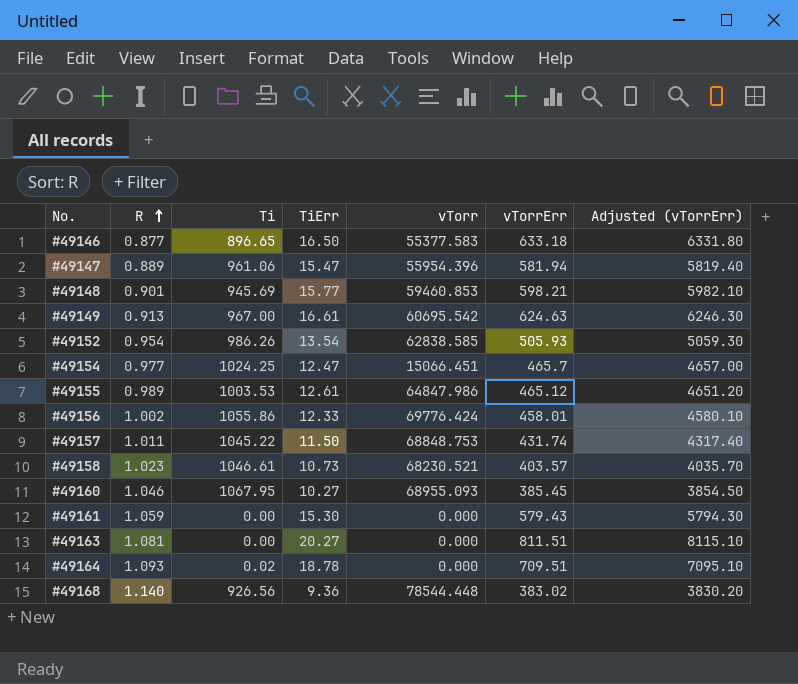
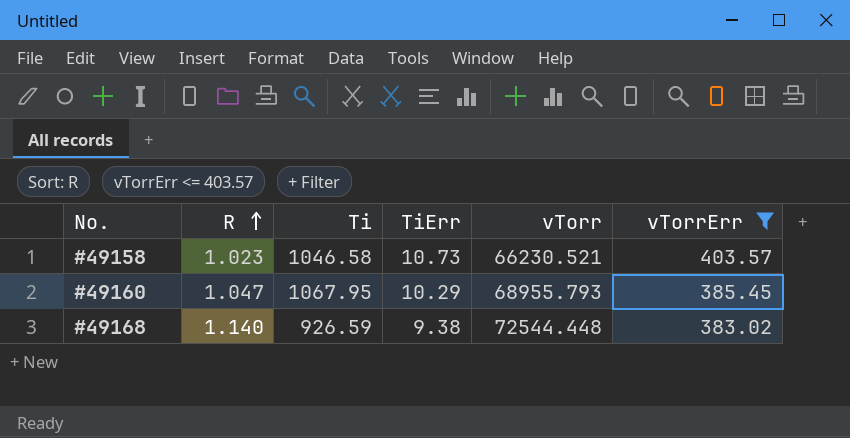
filter: none -> vTorrErr <= 403.57
column Adjusted (vTorrErr) | formula: [vTorrErr] * 10 -> none
#49158 | Ti: 1046.61 -> 1046.58
#49158 | vTorr: 68230.521 -> 66230.521
#49160 | R: 1.046 -> 1.047
#49160 | TiErr: 10.27 -> 10.29
#49160 | vTorr: 68955.093 -> 68955.793
#49168 | Ti: 926.56 -> 926.59
#49168 | TiErr: 9.36 -> 9.38
#49168 | vTorr: 78544.448 -> 72544.448

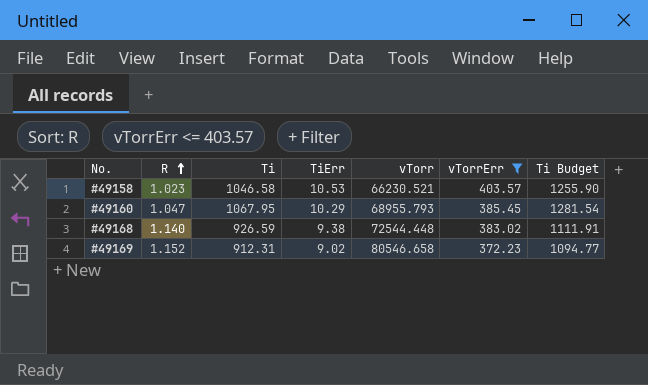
column Ti Budget | formula: none -> [Ti] * 1.2
#49158 | TiErr: 10.73 -> 10.53
row #49169: none -> 1.152 | 912.31 | 9.02 | 80546.658 | 372.23 | 1094.77

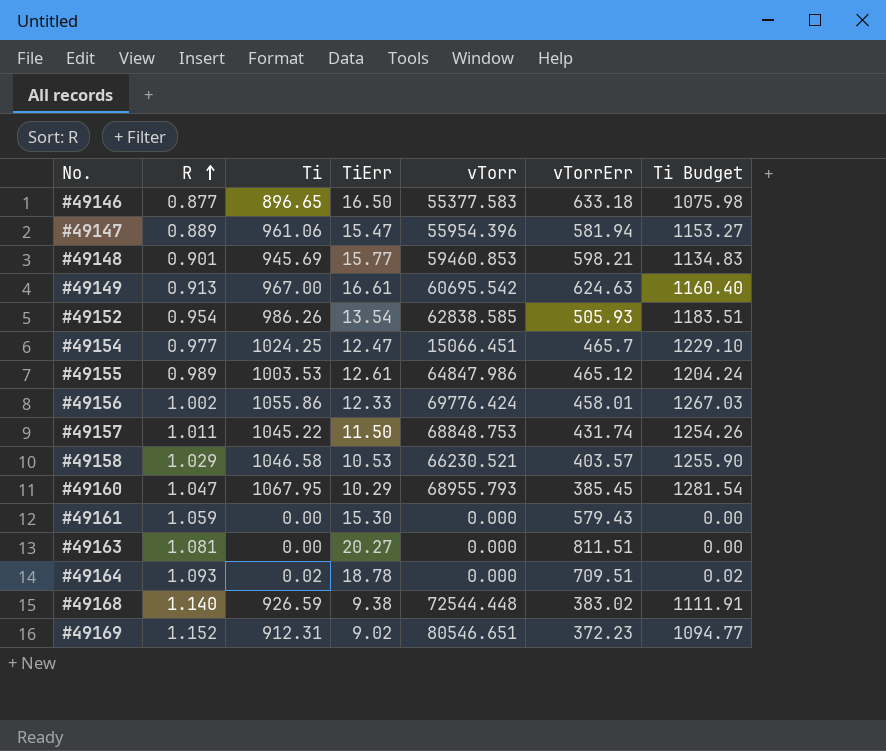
filter: vTorrErr <= 403.57 -> none
#49158 | R: 1.023 -> 1.029
#49169 | vTorr: 80546.658 -> 80546.651

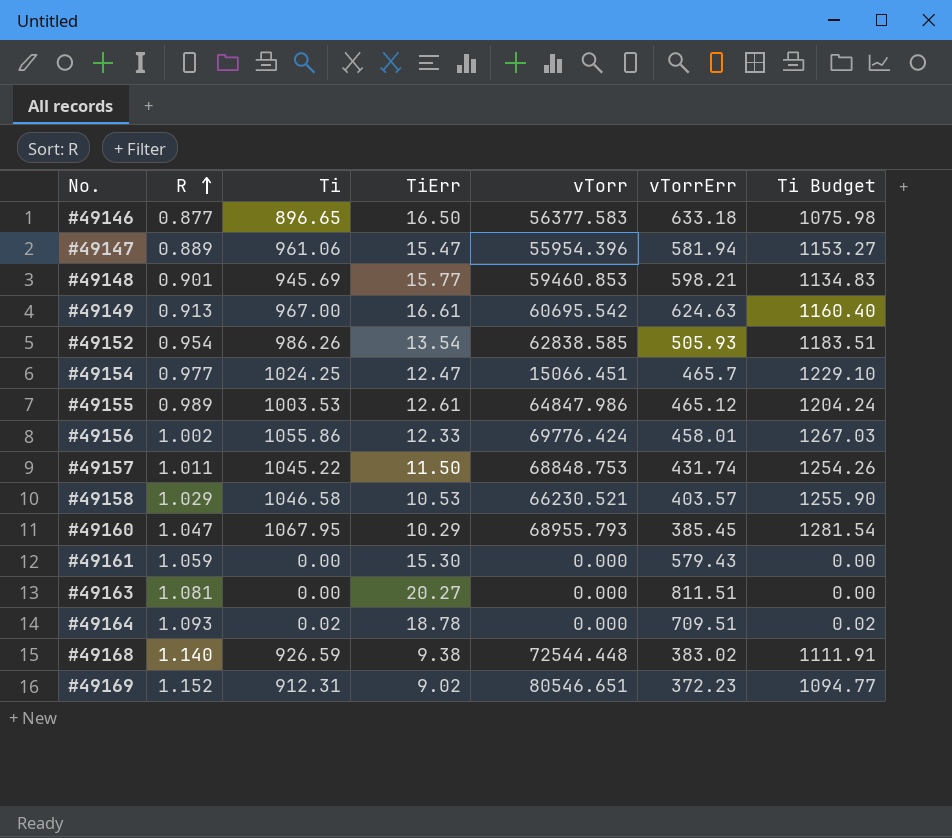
#49146 | vTorr: 55377.583 -> 56377.583

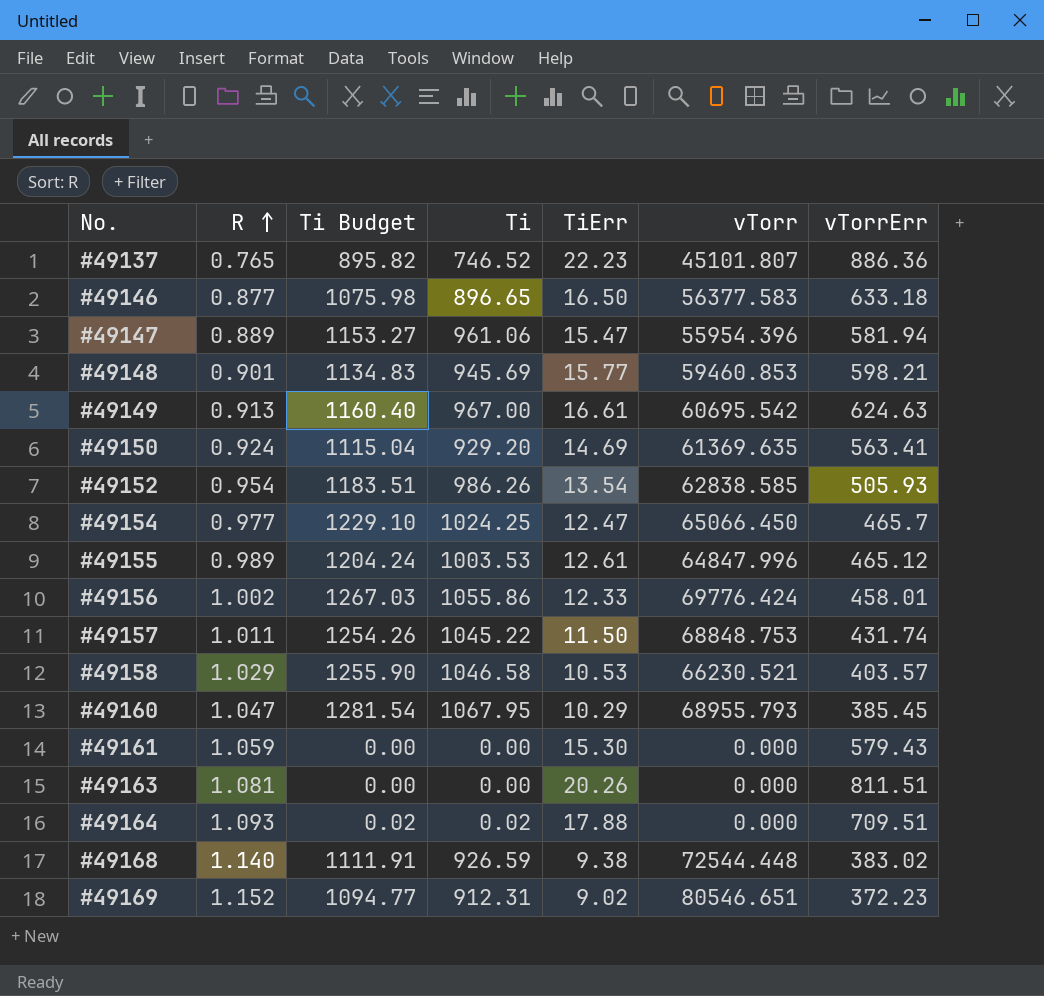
column Ti Budget | position: 7 -> 3
row #49137: none -> 0.765 | 895.82 | 746.52 | 22.23 | 45101.807 | 886.36
row #49150: none -> 0.924 | 1115.04 | 929.20 | 14.69 | 61369.635 | 563.41
#49154 | vTorr: 15066.451 -> 65066.450
#49155 | vTorr: 64847.986 -> 64847.996
#49163 | TiErr: 20.27 -> 20.26
#49164 | TiErr: 18.78 -> 17.88

